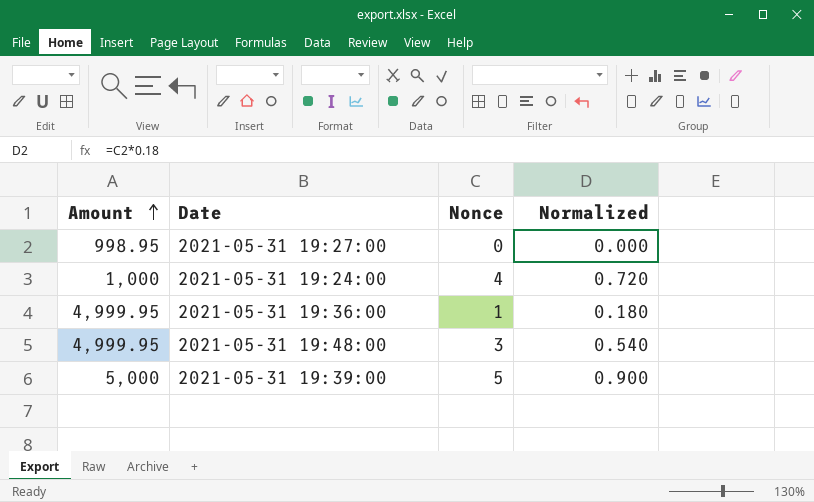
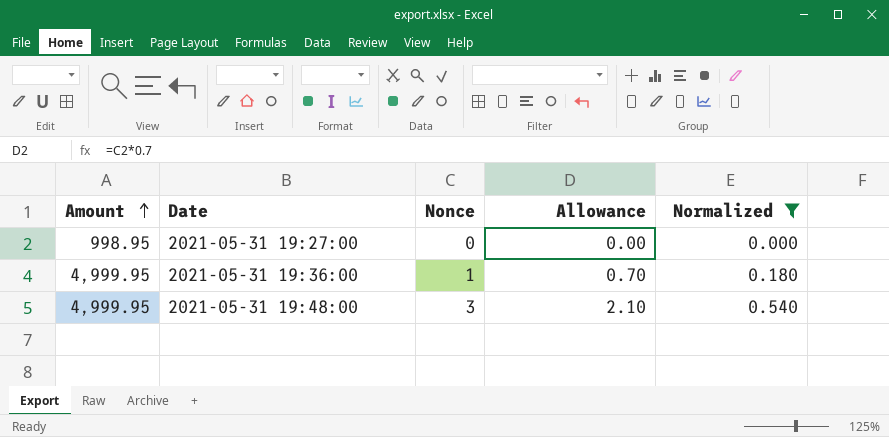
filter: none -> Normalized <= 0.540
column Allowance | formula: none -> [Nonce] * 0.7

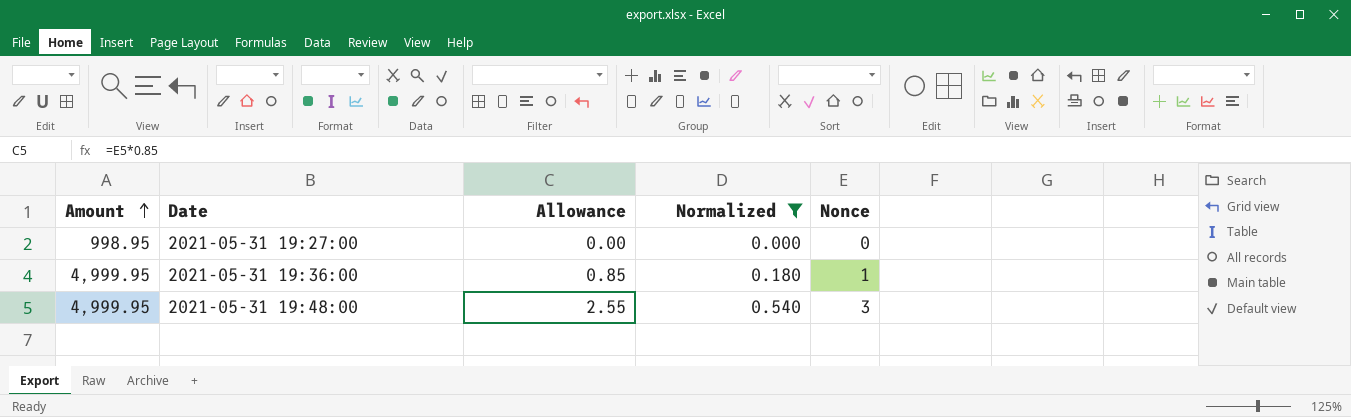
column Allowance | formula: [Nonce] * 0.7 -> [Nonce] * 0.85
column Nonce | position: 3 -> 5

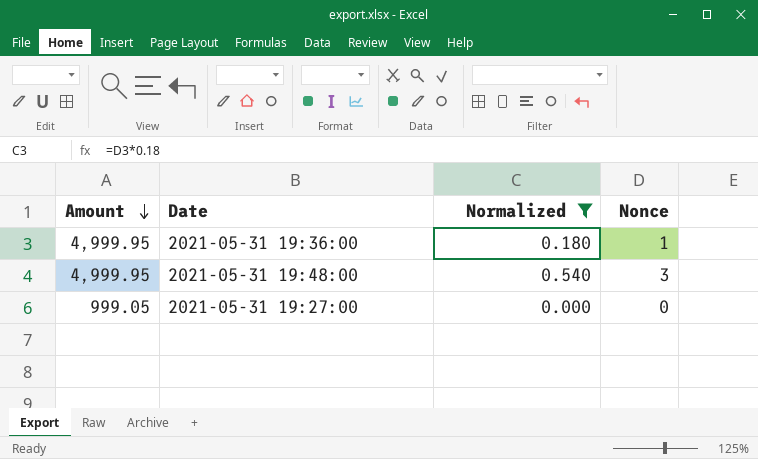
row order: Amount ascending -> Amount descending
column Allowance | formula: [Nonce] * 0.85 -> none
2021-05-31 19:27:00 | Amount: 998.95 -> 999.05

